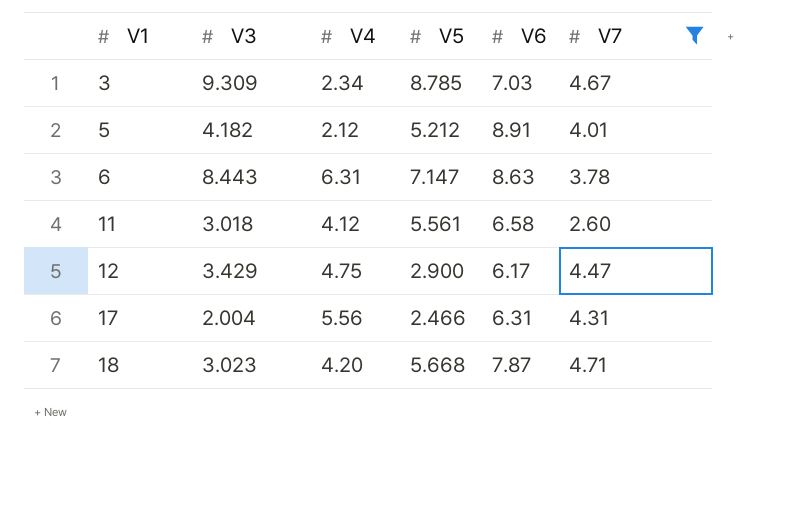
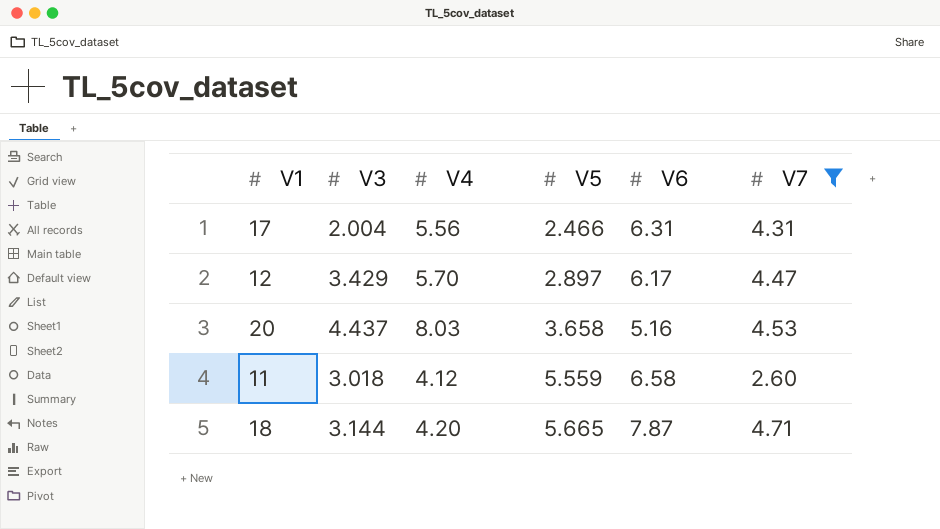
row order: V1 ascending -> V5 ascending
row 3: 9.309 | 2.34 | 8.785 | 7.03 | 4.67 -> none
row 5: 4.182 | 2.12 | 5.212 | 8.91 | 4.01 -> none
row 6: 8.443 | 6.31 | 7.147 | 8.63 | 3.78 -> none
12 | V4: 4.75 -> 5.70
12 | V5: 2.900 -> 2.897
row 20: none -> 4.437 | 8.03 | 3.658 | 5.16 | 4.53
11 | V5: 5.561 -> 5.559
18 | V3: 3.023 -> 3.144
18 | V5: 5.668 -> 5.665

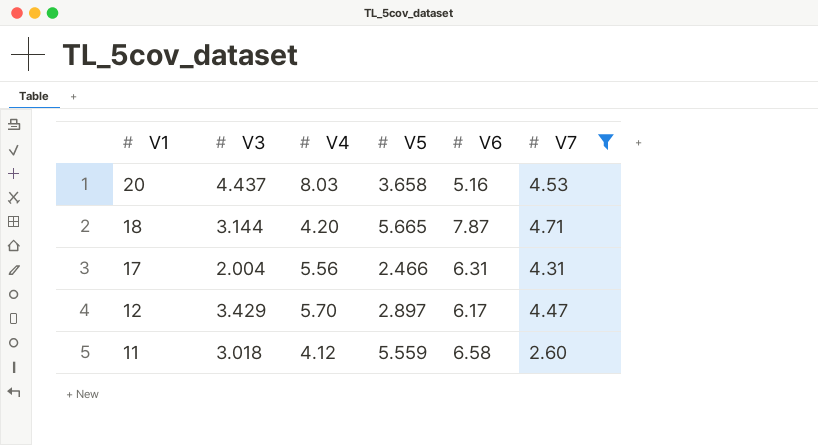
row order: V5 ascending -> V1 descending

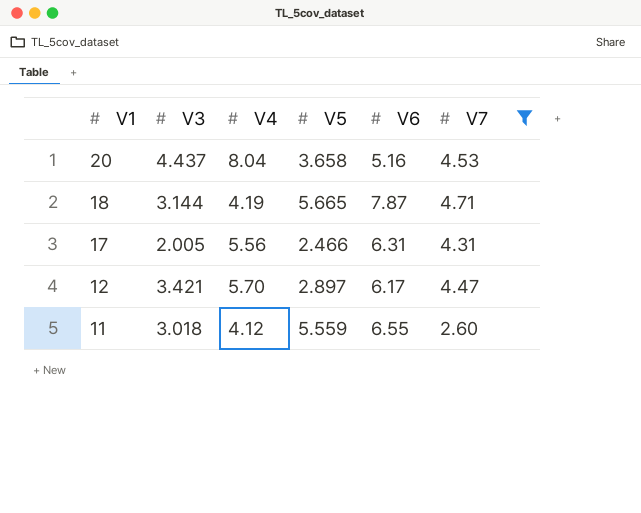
20 | V4: 8.03 -> 8.04
18 | V4: 4.20 -> 4.19
17 | V3: 2.004 -> 2.005
12 | V3: 3.429 -> 3.421
11 | V6: 6.58 -> 6.55

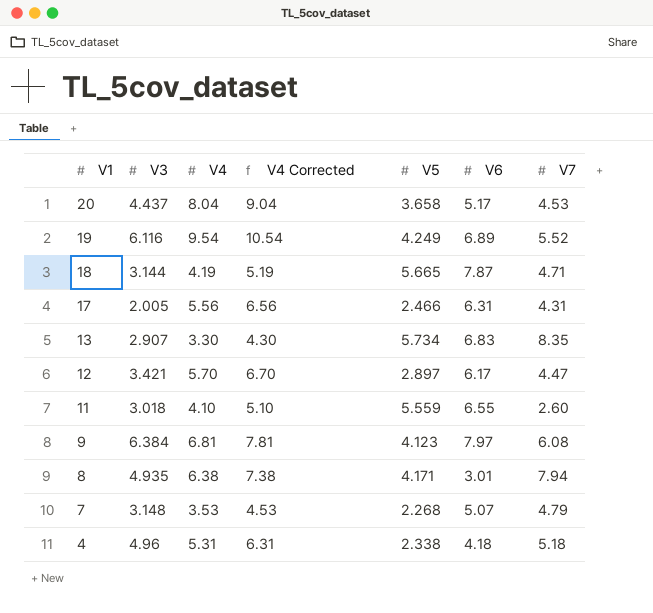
filter: V7 <= 4.71 -> none
column V4 Corrected | formula: none -> [V4] + 1
20 | V6: 5.16 -> 5.17
11 | V4: 4.12 -> 4.10

